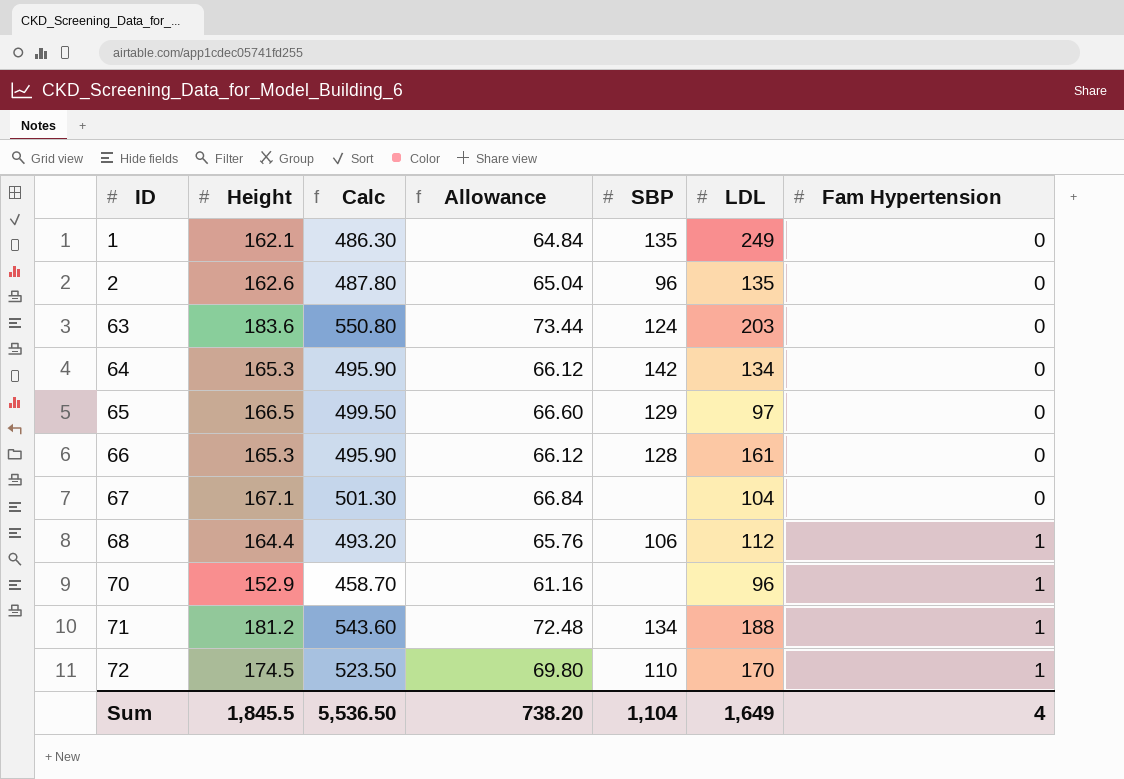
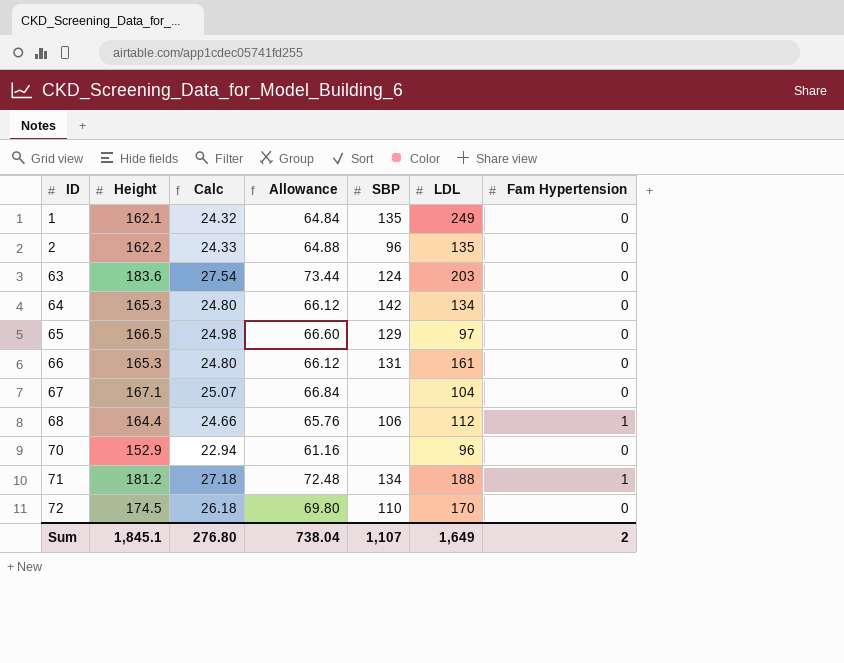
column Calc | formula: [Height] * 3 -> [Height] * 0.15
2 | Height: 162.6 -> 162.2
2 | Allowance: 65.04 -> 64.88
66 | SBP: 128 -> 131
70 | Fam Hypertension: 1 -> 0
72 | Fam Hypertension: 1 -> 0
Sum | Height: 1,845.5 -> 1,845.1
Sum | Calc: 5,536.50 -> 276.80
Sum | Allowance: 738.20 -> 738.04
Sum | SBP: 1,104 -> 1,107
Sum | Fam Hypertension: 4 -> 2

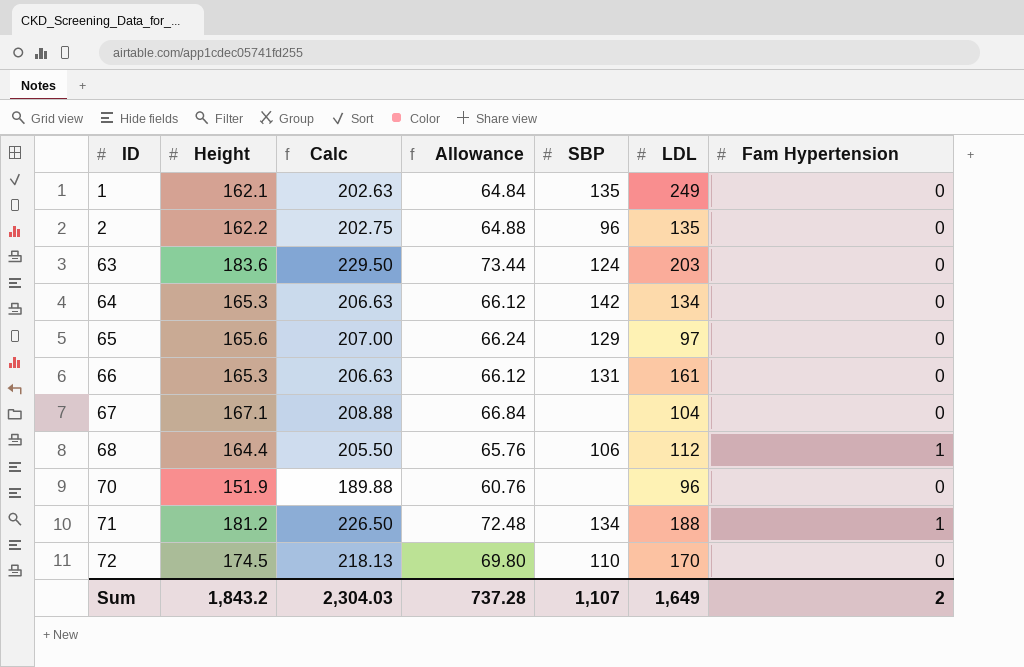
column Calc | formula: [Height] * 0.15 -> [Height] * 1.25
65 | Height: 166.5 -> 165.6
65 | Allowance: 66.60 -> 66.24
70 | Height: 152.9 -> 151.9
70 | Allowance: 61.16 -> 60.76
Sum | Height: 1,845.1 -> 1,843.2
Sum | Calc: 276.80 -> 2,304.03
Sum | Allowance: 738.04 -> 737.28

